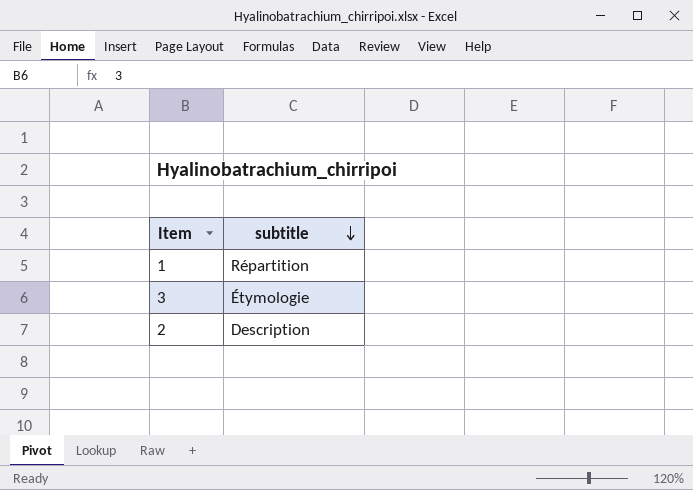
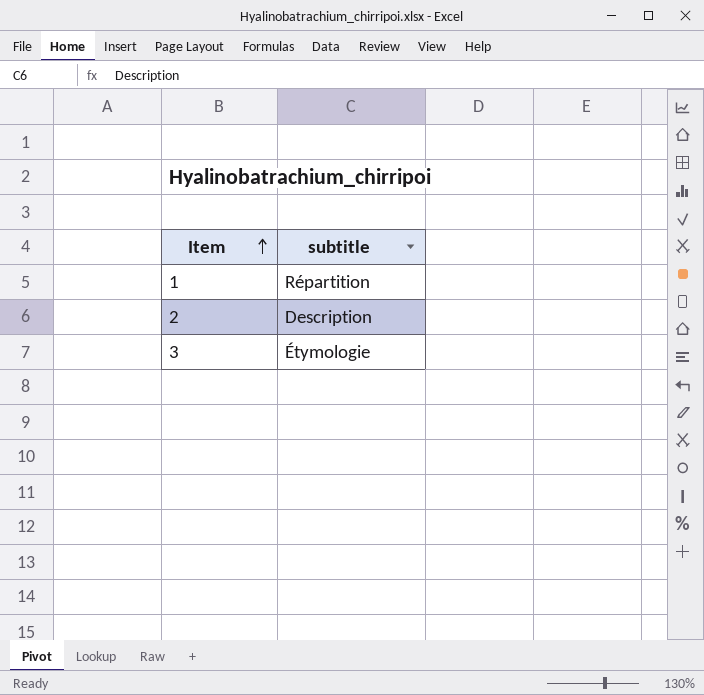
row order: subtitle descending -> Item ascending

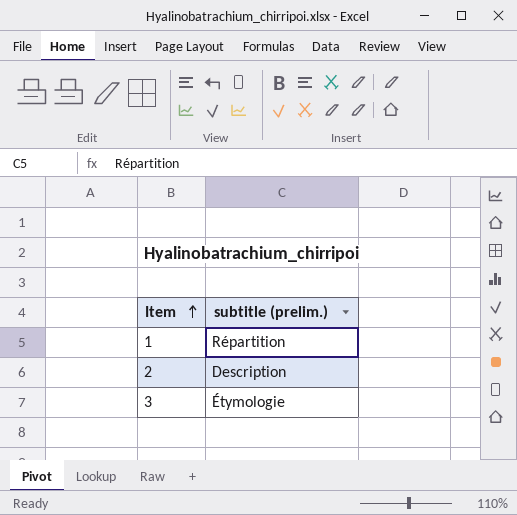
column name: subtitle -> subtitle (prelim.)

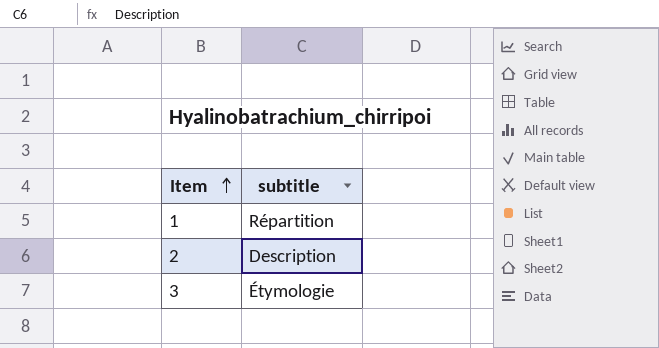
column name: subtitle (prelim.) -> subtitle

